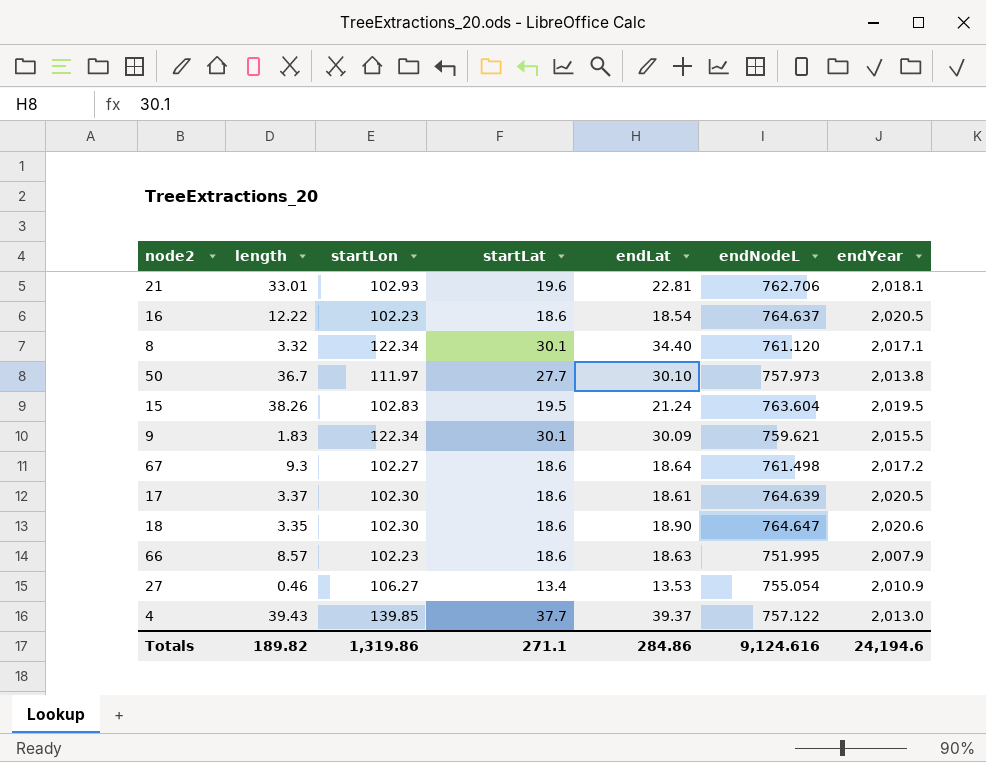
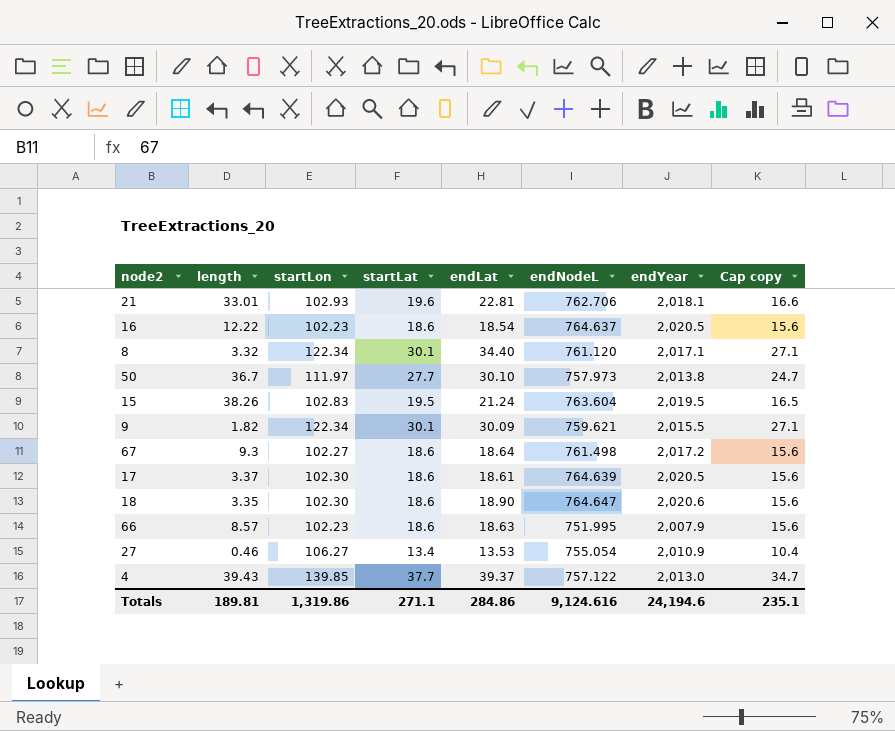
column Cap copy | formula: none -> [startLat] - 3
9 | length: 1.83 -> 1.82
Totals | length: 189.82 -> 189.81

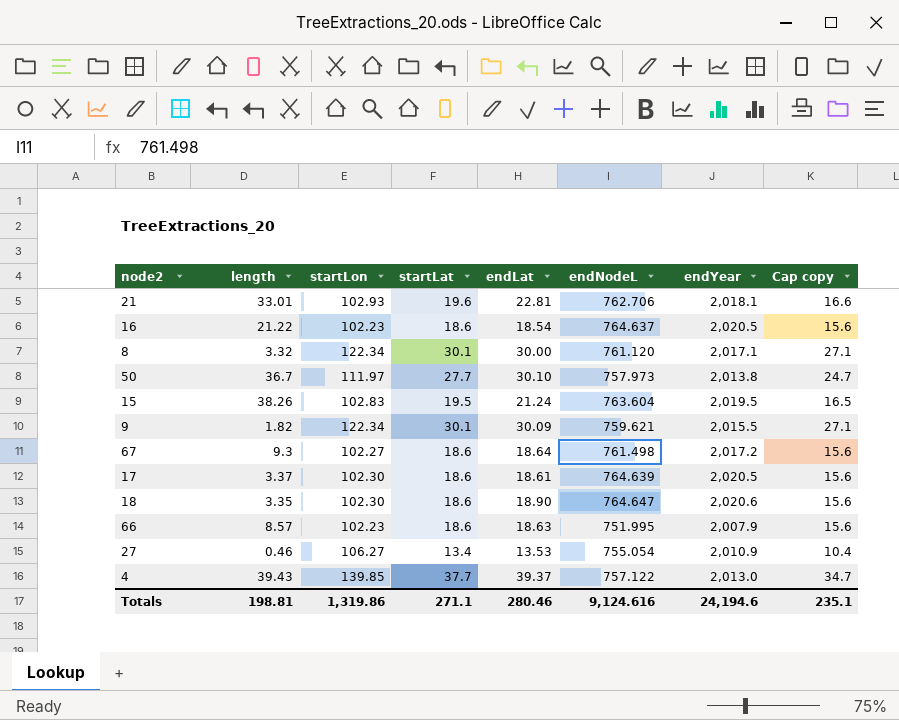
16 | length: 12.22 -> 21.22
8 | endLat: 34.40 -> 30.00
Totals | length: 189.81 -> 198.81
Totals | endLat: 284.86 -> 280.46

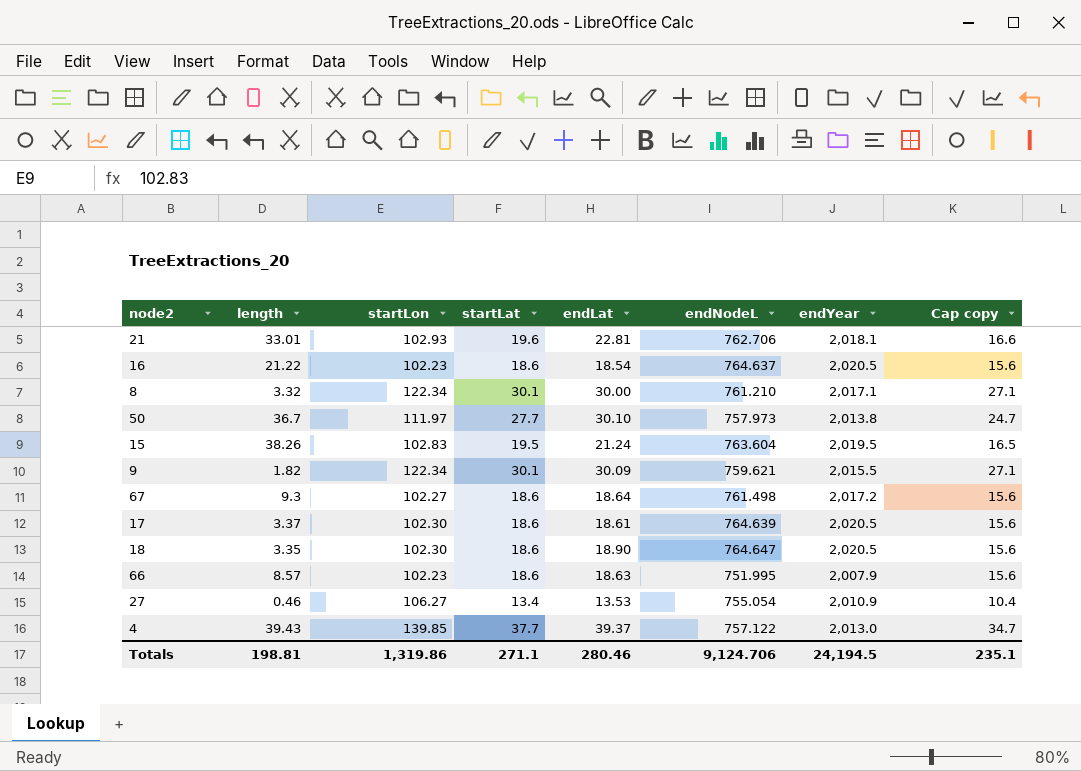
8 | endNodeL: 761.120 -> 761.210
18 | endYear: 2,020.6 -> 2,020.5
Totals | endNodeL: 9,124.616 -> 9,124.706
Totals | endYear: 24,194.6 -> 24,194.5

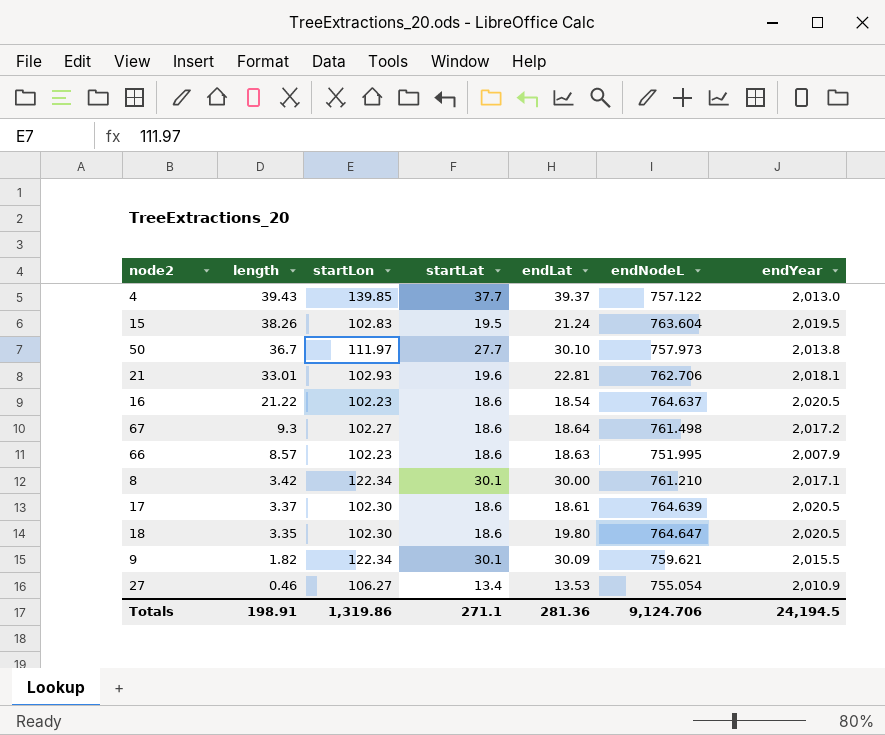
row order: none -> length descending
column Cap copy | formula: [startLat] - 3 -> none
8 | length: 3.32 -> 3.42
18 | endLat: 18.90 -> 19.80
Totals | length: 198.81 -> 198.91
Totals | endLat: 280.46 -> 281.36

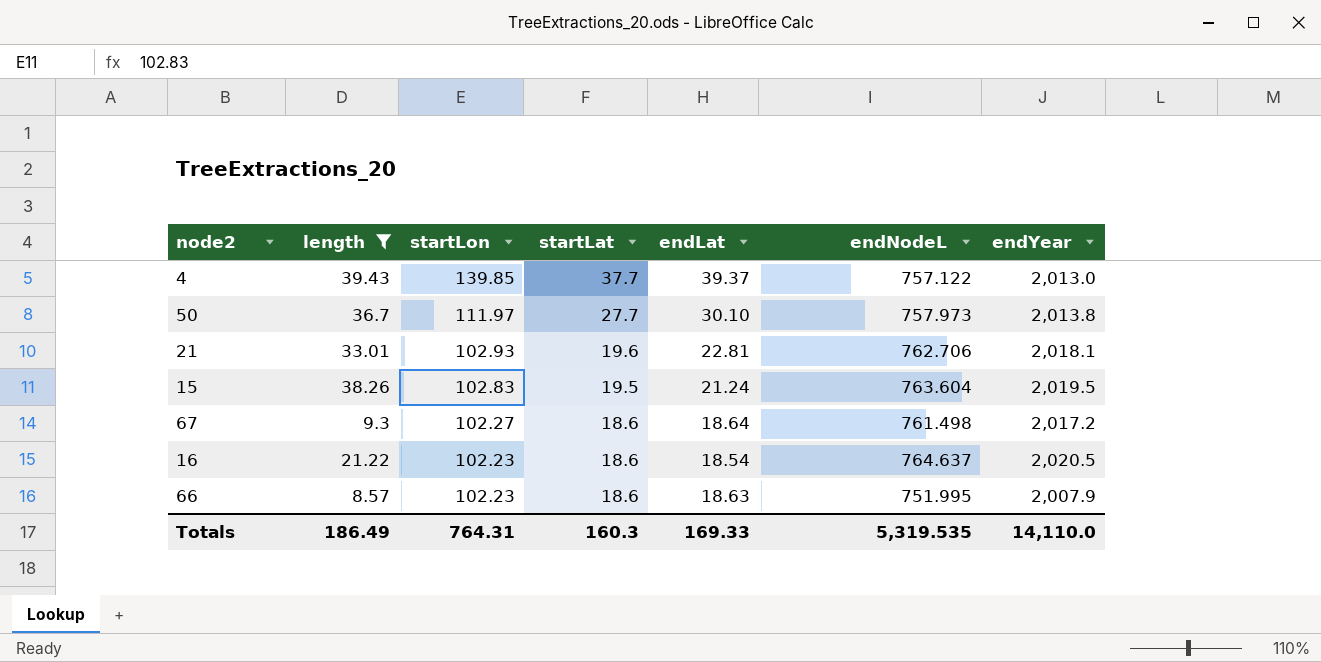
filter: none -> length >= 8.57
row order: length descending -> startLon descending
Totals | length: 198.91 -> 186.49
Totals | startLon: 1,319.86 -> 764.31
Totals | startLat: 271.1 -> 160.3
Totals | endLat: 281.36 -> 169.33
Totals | endNodeL: 9,124.706 -> 5,319.535
Totals | endYear: 24,194.5 -> 14,110.0

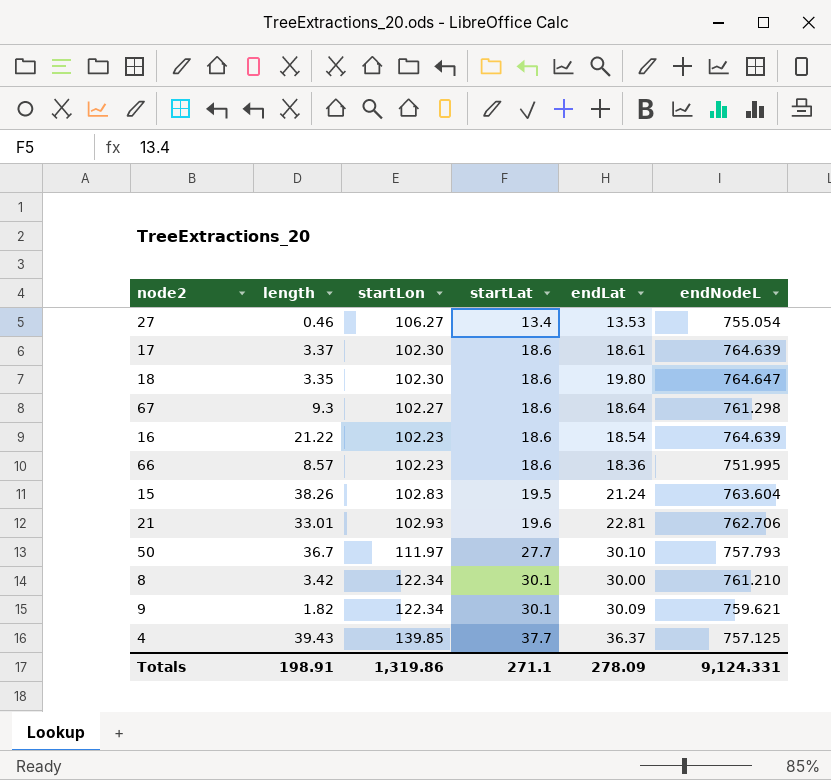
filter: length >= 8.57 -> none
row order: startLon descending -> startLat ascending
column endYear | position: 7 -> none
67 | endNodeL: 761.498 -> 761.298
16 | endNodeL: 764.637 -> 764.639
66 | endLat: 18.63 -> 18.36
50 | endNodeL: 757.973 -> 757.793
4 | endLat: 39.37 -> 36.37
4 | endNodeL: 757.122 -> 757.125
Totals | length: 186.49 -> 198.91
Totals | startLon: 764.31 -> 1,319.86
Totals | startLat: 160.3 -> 271.1
Totals | endLat: 169.33 -> 278.09
Totals | endNodeL: 5,319.535 -> 9,124.331

